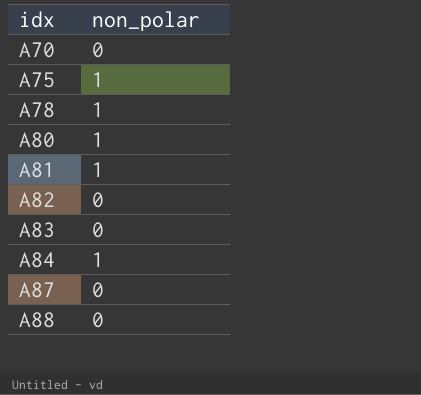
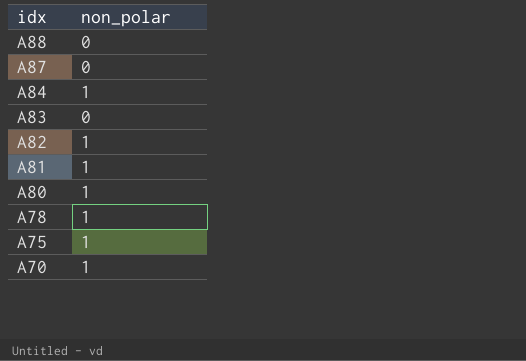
row order: idx ascending -> idx descending
A82 | non_polar: 0 -> 1
A70 | non_polar: 0 -> 1

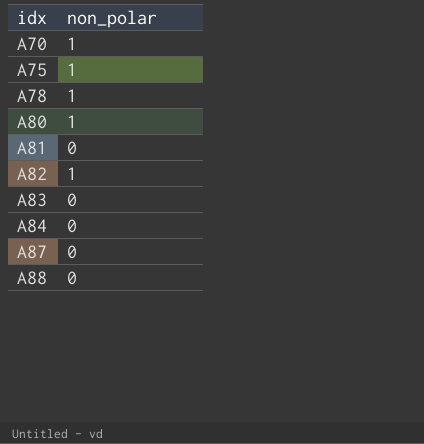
row order: idx descending -> idx ascending
A81 | non_polar: 1 -> 0
A84 | non_polar: 1 -> 0

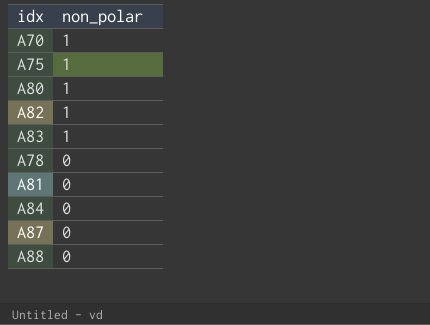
row order: idx ascending -> non_polar descending
A83 | non_polar: 0 -> 1
A78 | non_polar: 1 -> 0

